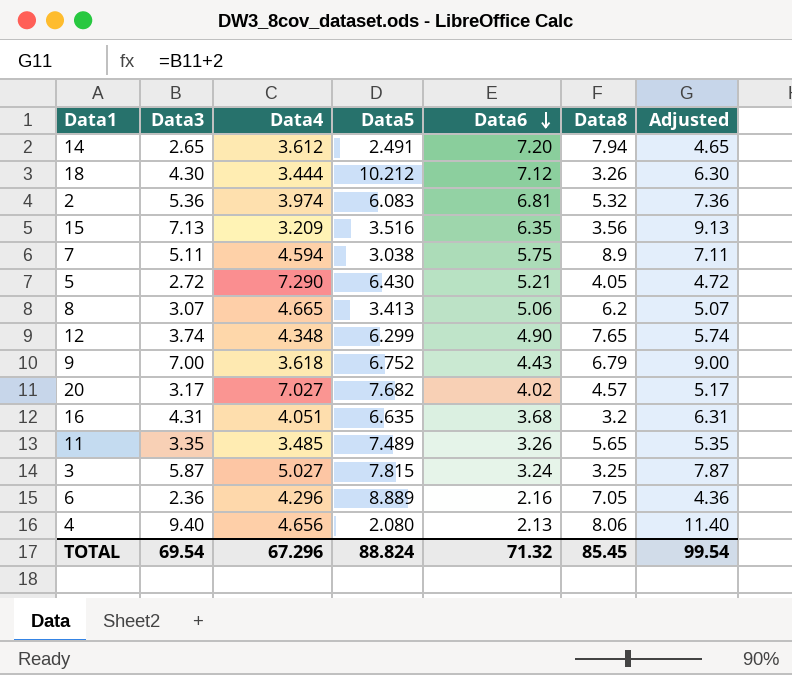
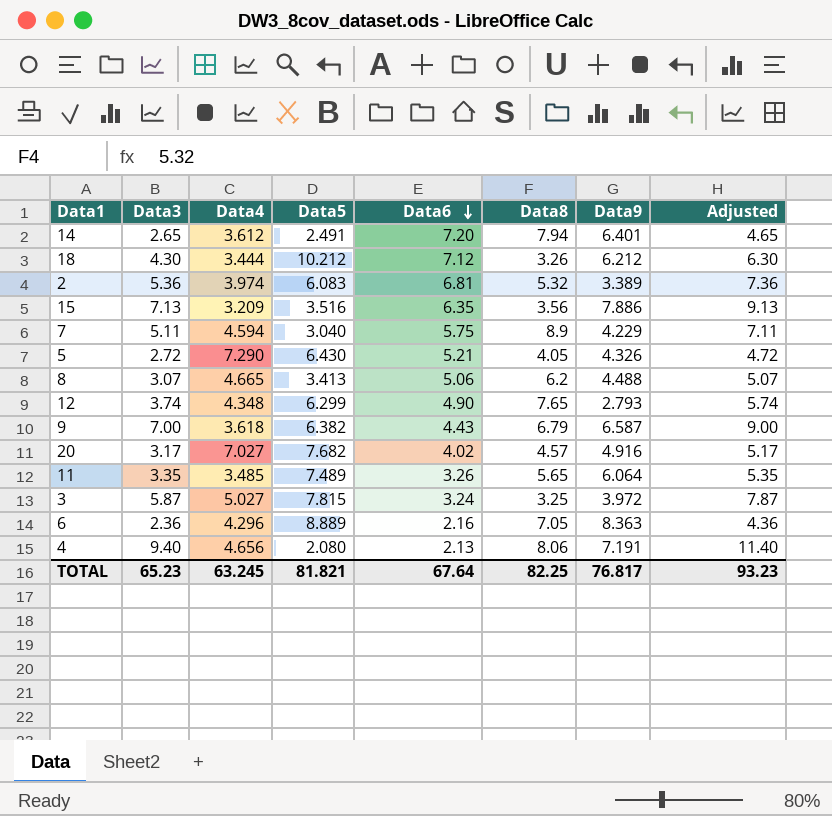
column Data9 | position: none -> 7
row 16: 4.31 | 4.051 | 6.635 | 3.68 | 3.2 | 6.31 -> none
7 | Data5: 3.038 -> 3.040
9 | Data5: 6.752 -> 6.382
TOTAL | Data3: 69.54 -> 65.23
TOTAL | Data4: 67.296 -> 63.245
TOTAL | Data5: 88.824 -> 81.821
TOTAL | Data6: 71.32 -> 67.64
TOTAL | Data8: 85.45 -> 82.25
TOTAL | Adjusted: 99.54 -> 93.23

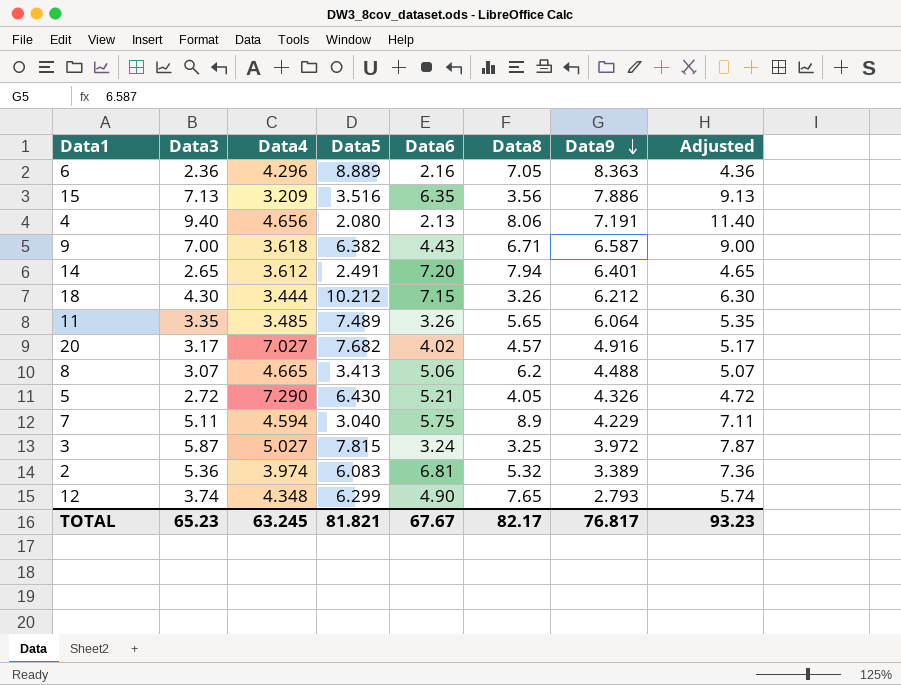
row order: Data6 descending -> Data9 descending
9 | Data8: 6.79 -> 6.71
18 | Data6: 7.12 -> 7.15
TOTAL | Data6: 67.64 -> 67.67
TOTAL | Data8: 82.25 -> 82.17

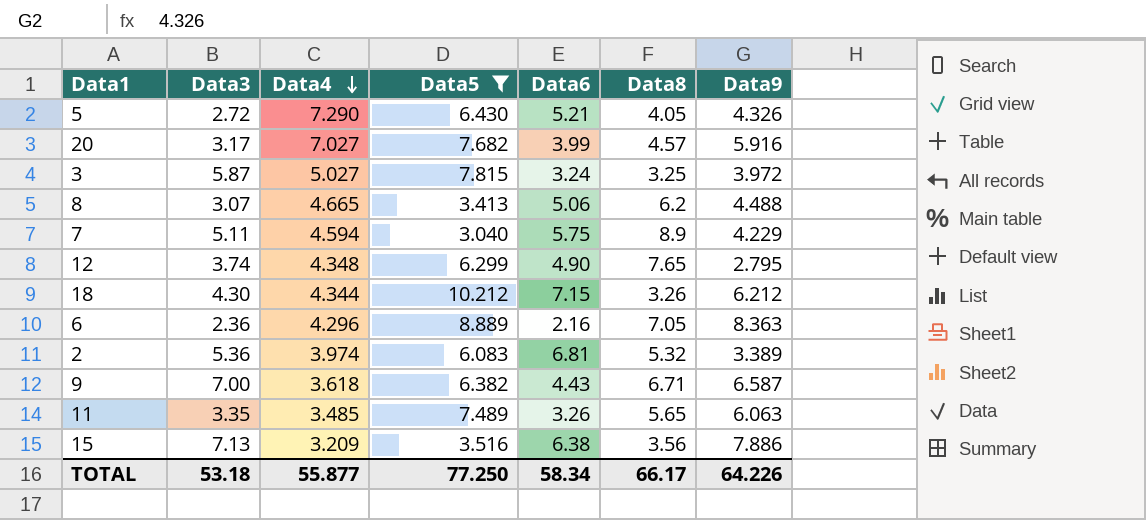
filter: none -> Data5 >= 3.040
row order: Data9 descending -> Data4 descending
column Adjusted | formula: [Data3] + 2 -> none
20 | Data6: 4.02 -> 3.99
20 | Data9: 4.916 -> 5.916
12 | Data9: 2.793 -> 2.795
18 | Data4: 3.444 -> 4.344
11 | Data9: 6.064 -> 6.063
15 | Data6: 6.35 -> 6.38
TOTAL | Data3: 65.23 -> 53.18
TOTAL | Data4: 63.245 -> 55.877
TOTAL | Data5: 81.821 -> 77.250
TOTAL | Data6: 67.67 -> 58.34
TOTAL | Data8: 82.17 -> 66.17
TOTAL | Data9: 76.817 -> 64.226

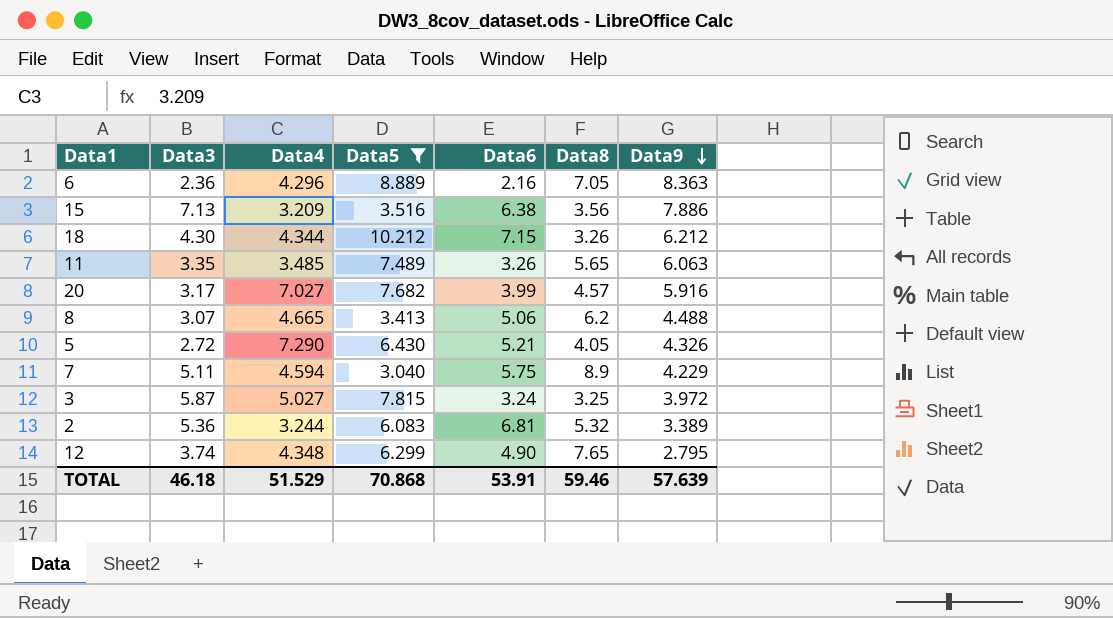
row order: Data4 descending -> Data9 descending
row 9: 7.00 | 3.618 | 6.382 | 4.43 | 6.71 | 6.587 -> none
2 | Data4: 3.974 -> 3.244
TOTAL | Data3: 53.18 -> 46.18
TOTAL | Data4: 55.877 -> 51.529
TOTAL | Data5: 77.250 -> 70.868
TOTAL | Data6: 58.34 -> 53.91
TOTAL | Data8: 66.17 -> 59.46
TOTAL | Data9: 64.226 -> 57.639

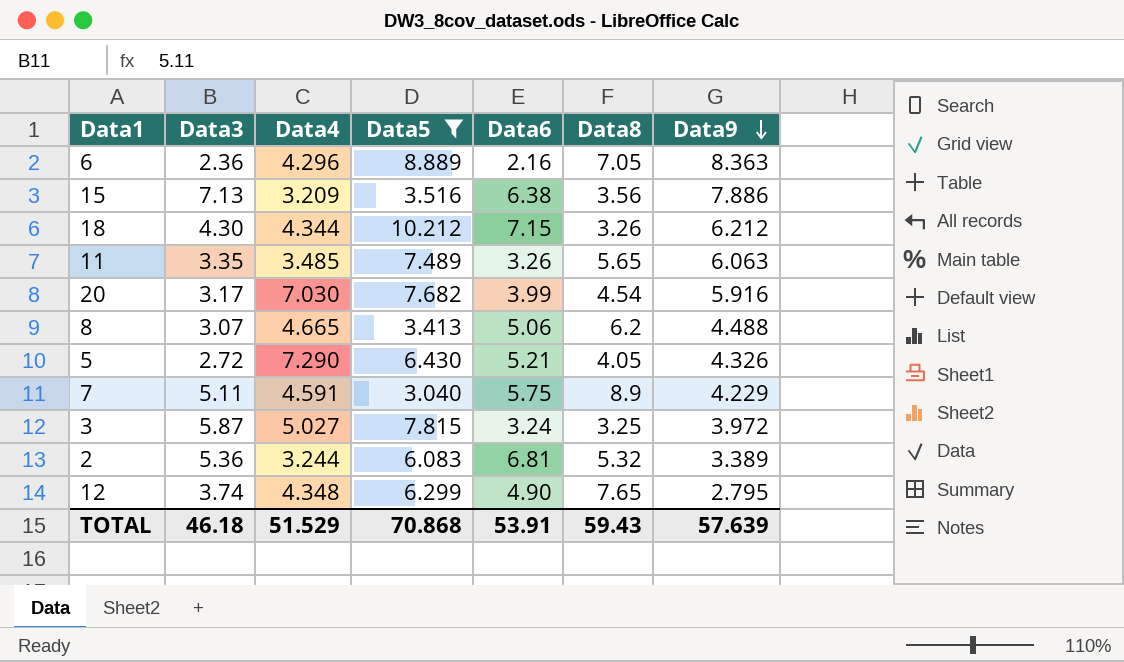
20 | Data4: 7.027 -> 7.030
20 | Data8: 4.57 -> 4.54
7 | Data4: 4.594 -> 4.591
TOTAL | Data8: 59.46 -> 59.43

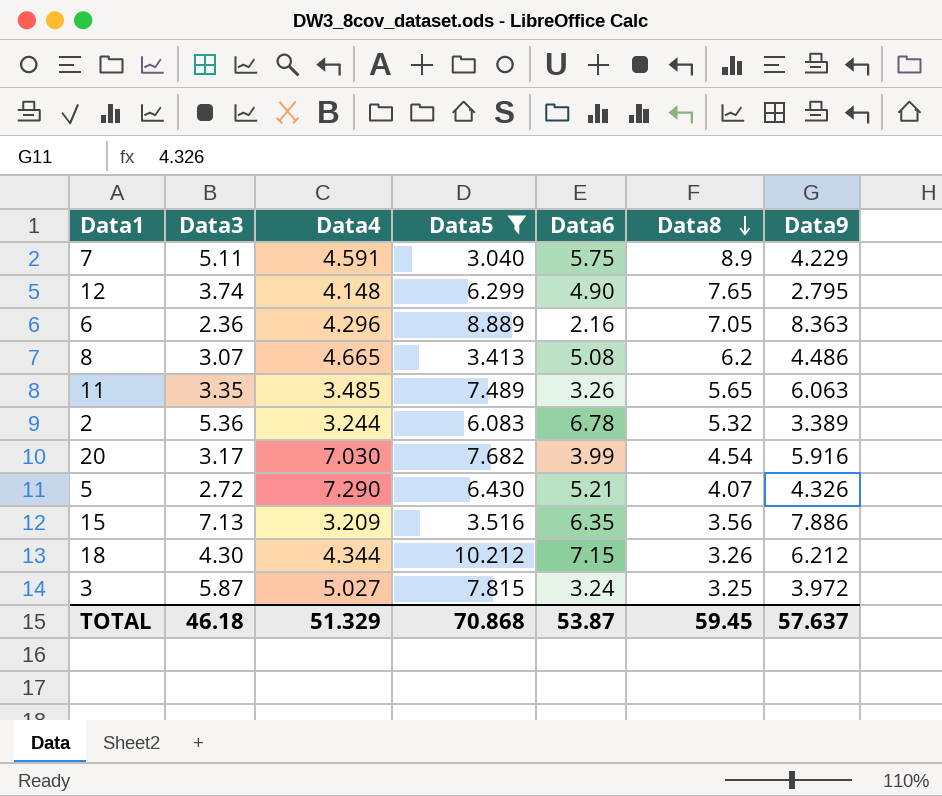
row order: Data9 descending -> Data8 descending
12 | Data4: 4.348 -> 4.148
8 | Data6: 5.06 -> 5.08
8 | Data9: 4.488 -> 4.486
2 | Data6: 6.81 -> 6.78
5 | Data8: 4.05 -> 4.07
15 | Data6: 6.38 -> 6.35
TOTAL | Data4: 51.529 -> 51.329
TOTAL | Data6: 53.91 -> 53.87
TOTAL | Data8: 59.43 -> 59.45
TOTAL | Data9: 57.639 -> 57.637

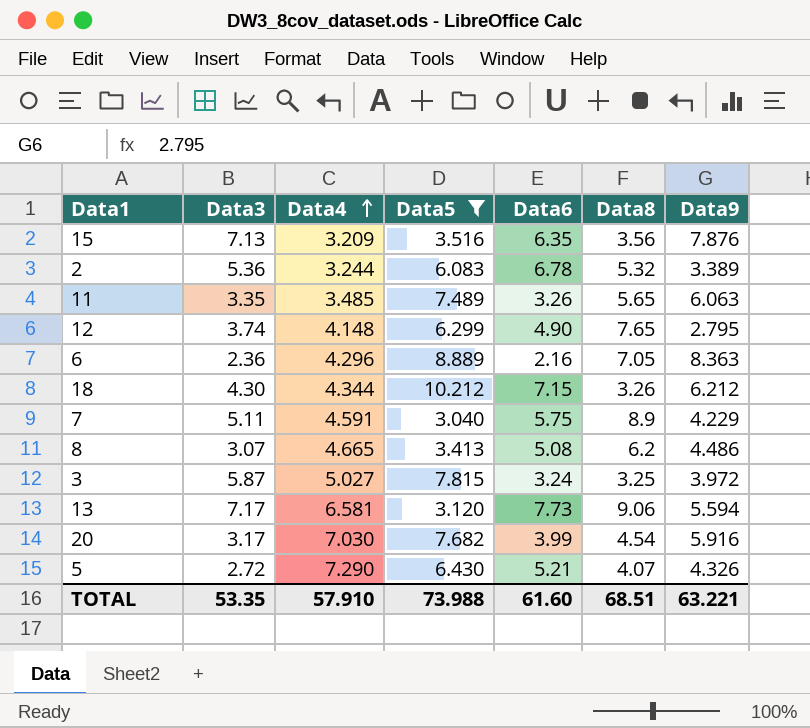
row order: Data8 descending -> Data4 ascending
15 | Data9: 7.886 -> 7.876
row 13: none -> 7.17 | 6.581 | 3.120 | 7.73 | 9.06 | 5.594
TOTAL | Data3: 46.18 -> 53.35
TOTAL | Data4: 51.329 -> 57.910
TOTAL | Data5: 70.868 -> 73.988
TOTAL | Data6: 53.87 -> 61.60
TOTAL | Data8: 59.45 -> 68.51
TOTAL | Data9: 57.637 -> 63.221

